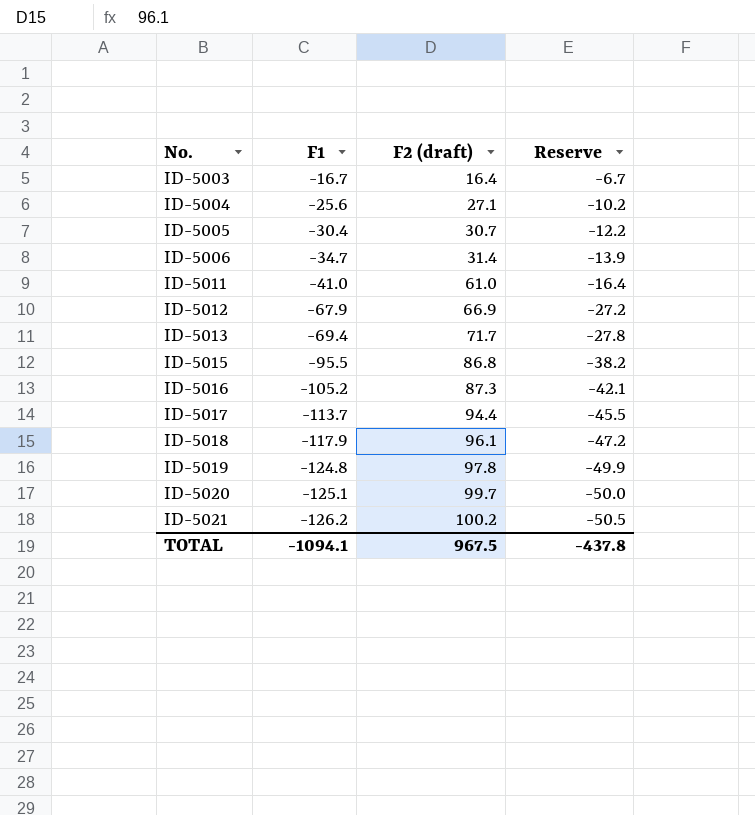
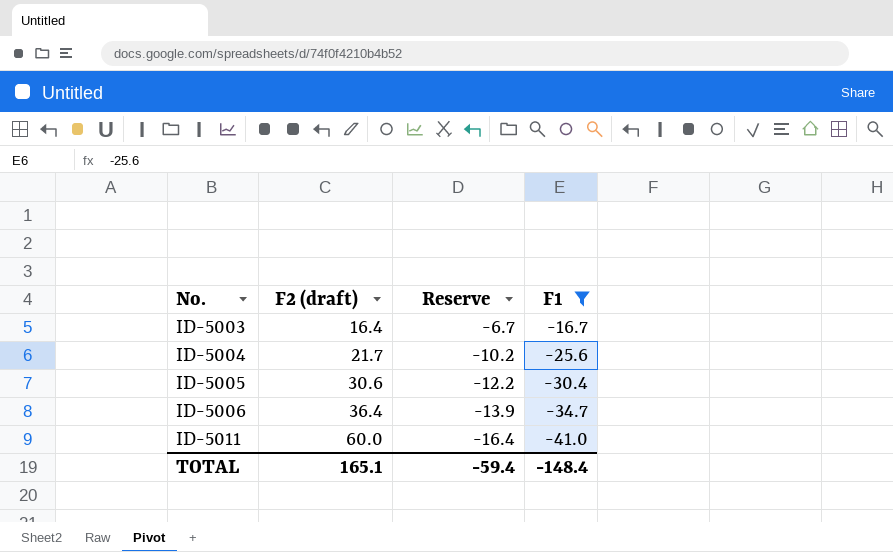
filter: none -> F1 >= -41.0
column F1 | position: 2 -> 4
ID-5004 | F2 (draft): 27.1 -> 21.7
ID-5005 | F2 (draft): 30.7 -> 30.6
ID-5006 | F2 (draft): 31.4 -> 36.4
ID-5011 | F2 (draft): 61.0 -> 60.0
TOTAL | F2 (draft): 967.5 -> 165.1
TOTAL | Reserve: -437.8 -> -59.4
TOTAL | F1: -1094.1 -> -148.4

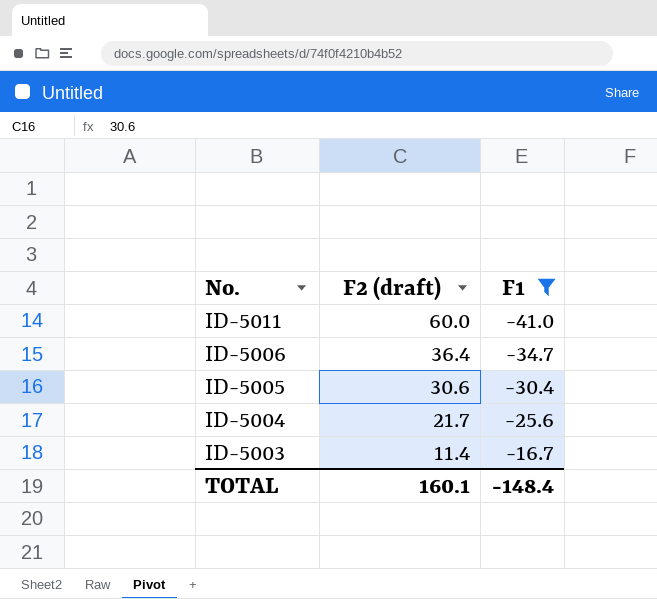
row order: No. ascending -> No. descending
column Reserve | formula: [F1] * 0.4 -> none
ID-5003 | F2 (draft): 16.4 -> 11.4
TOTAL | F2 (draft): 165.1 -> 160.1

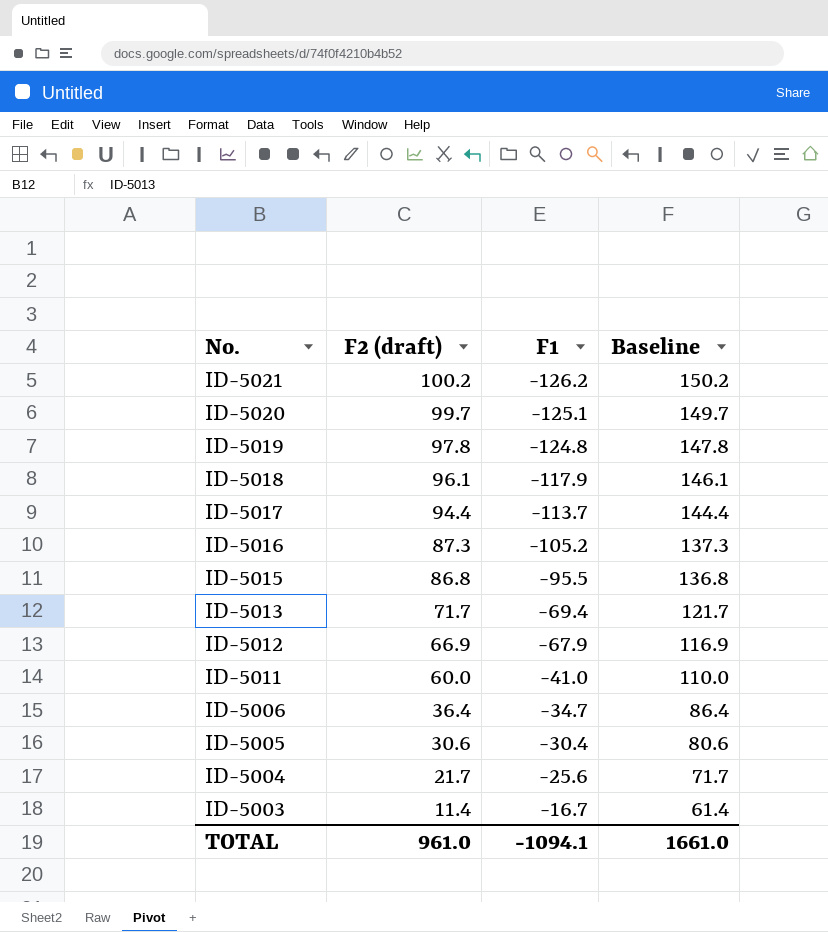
filter: F1 >= -41.0 -> none
column Baseline | formula: none -> [F2 (draft)] + 50
TOTAL | F2 (draft): 160.1 -> 961.0
TOTAL | F1: -148.4 -> -1094.1

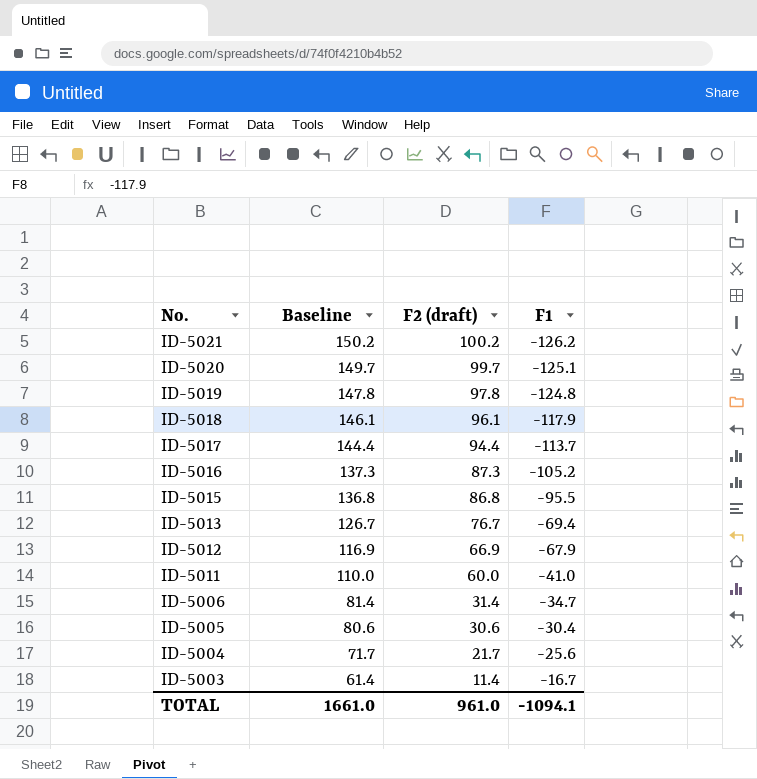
column Baseline | position: 4 -> 2
ID-5013 | Baseline: 121.7 -> 126.7
ID-5013 | F2 (draft): 71.7 -> 76.7
ID-5006 | Baseline: 86.4 -> 81.4
ID-5006 | F2 (draft): 36.4 -> 31.4

